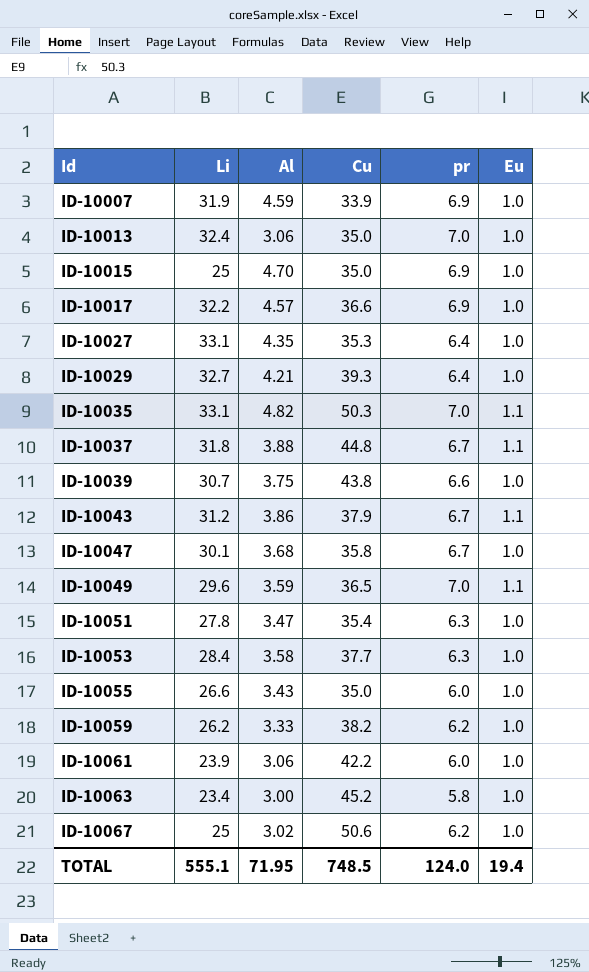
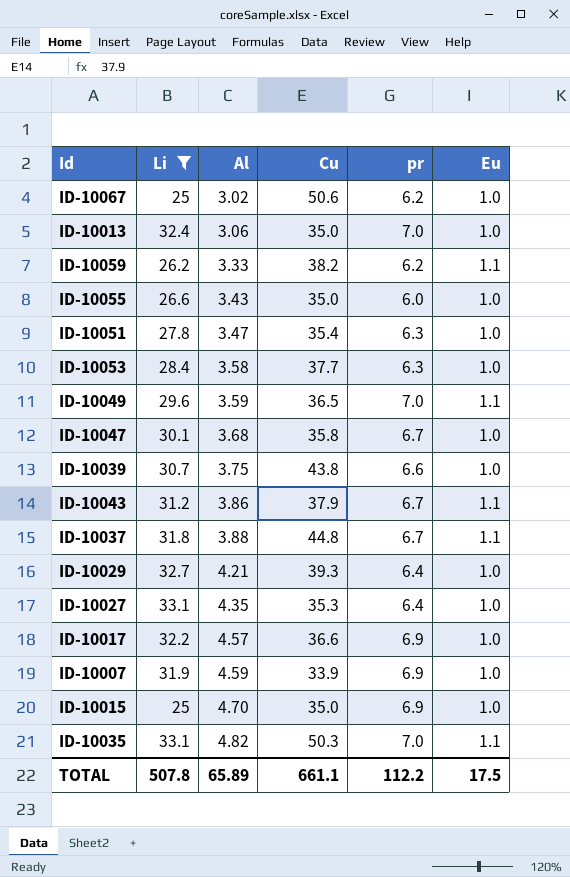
filter: none -> Li >= 25
row order: Id ascending -> Al ascending
ID-10059 | Eu: 1.0 -> 1.1
TOTAL | Li: 555.1 -> 507.8
TOTAL | Al: 71.95 -> 65.89
TOTAL | Cu: 748.5 -> 661.1
TOTAL | pr: 124.0 -> 112.2
TOTAL | Eu: 19.4 -> 17.5

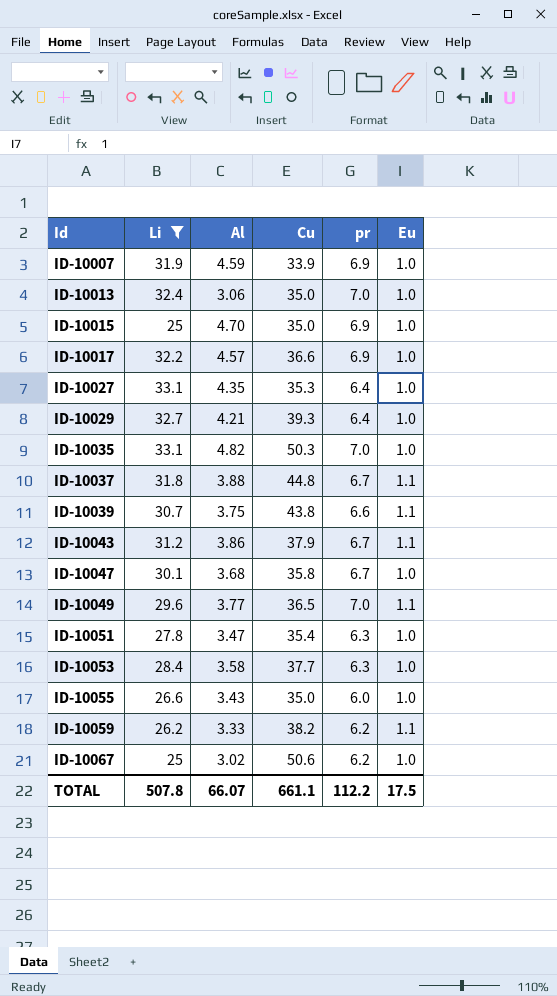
row order: Al ascending -> Id ascending
ID-10035 | Eu: 1.1 -> 1.0
ID-10039 | Eu: 1.0 -> 1.1
ID-10049 | Al: 3.59 -> 3.77
TOTAL | Al: 65.89 -> 66.07

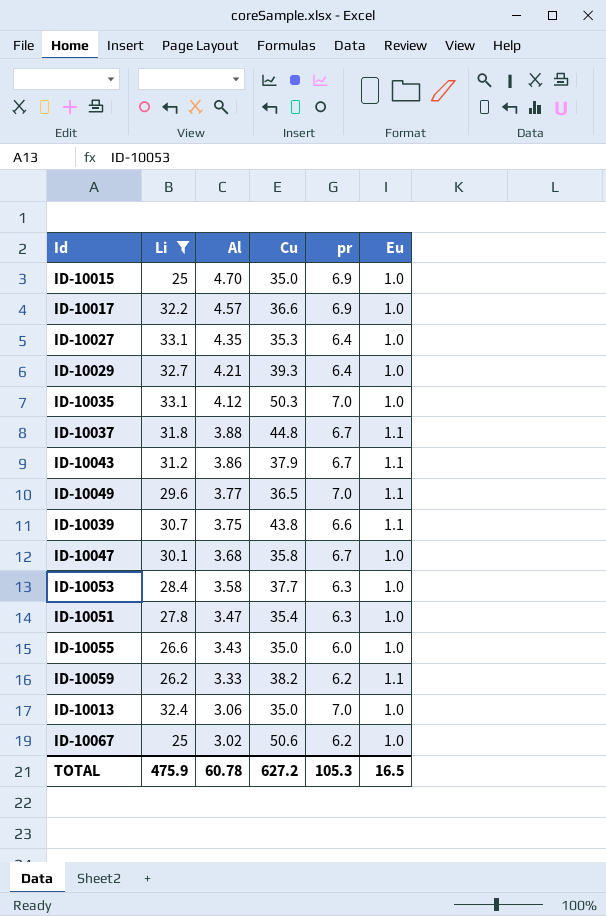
row order: Id ascending -> Al descending
row ID-10007: 31.9 | 4.59 | 33.9 | 6.9 | 1.0 -> none
ID-10035 | Al: 4.82 -> 4.12
TOTAL | Li: 507.8 -> 475.9
TOTAL | Al: 66.07 -> 60.78
TOTAL | Cu: 661.1 -> 627.2
TOTAL | pr: 112.2 -> 105.3
TOTAL | Eu: 17.5 -> 16.5

